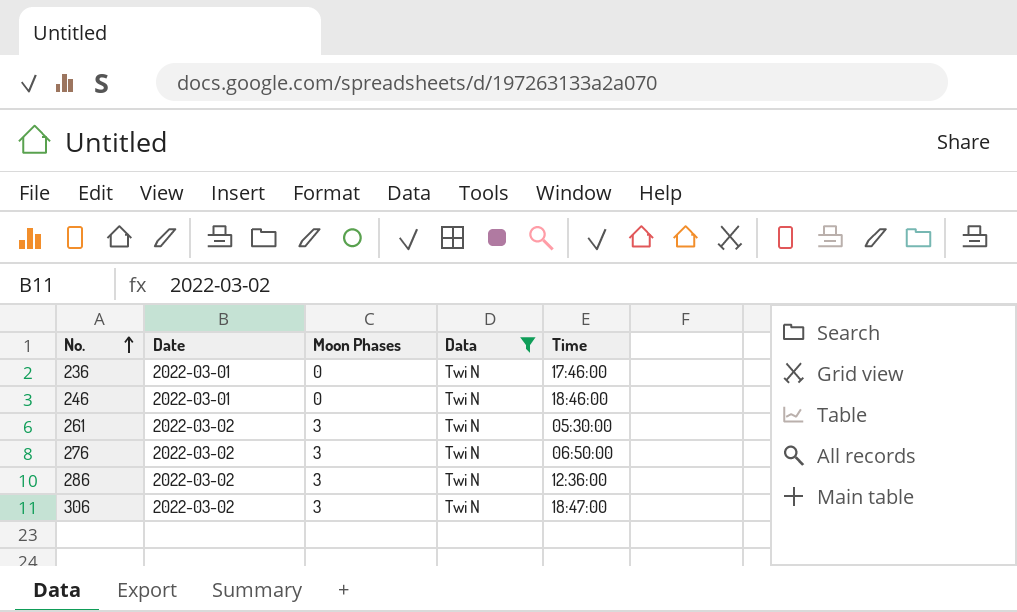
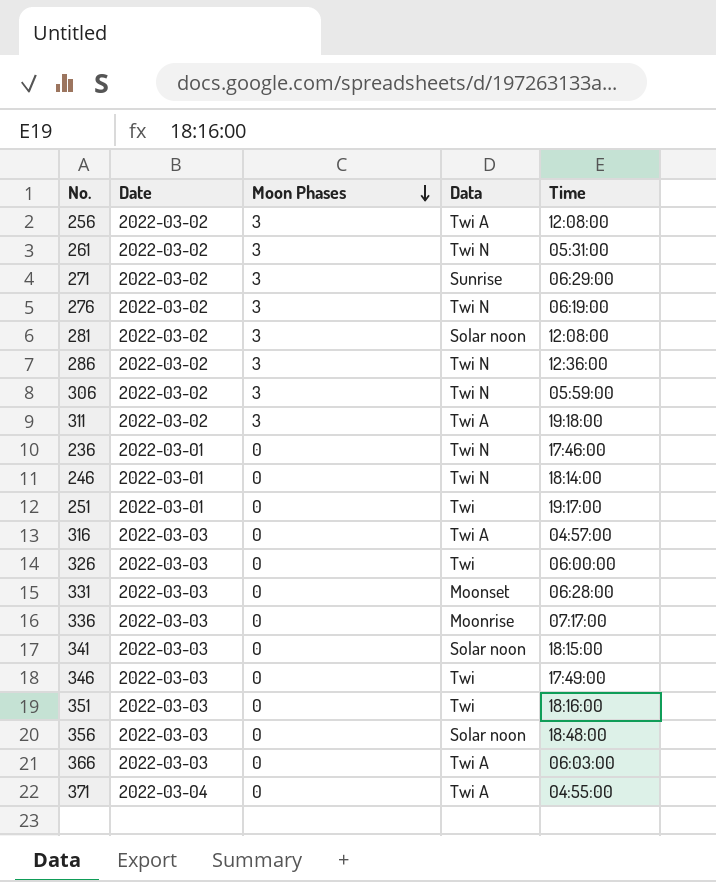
filter: Data = Twi N -> none
row order: No. ascending -> Moon Phases descending
261 | Time: 05:30:00 -> 05:31:00
276 | Time: 06:50:00 -> 06:19:00
306 | Time: 18:47:00 -> 05:59:00
246 | Time: 18:46:00 -> 18:14:00

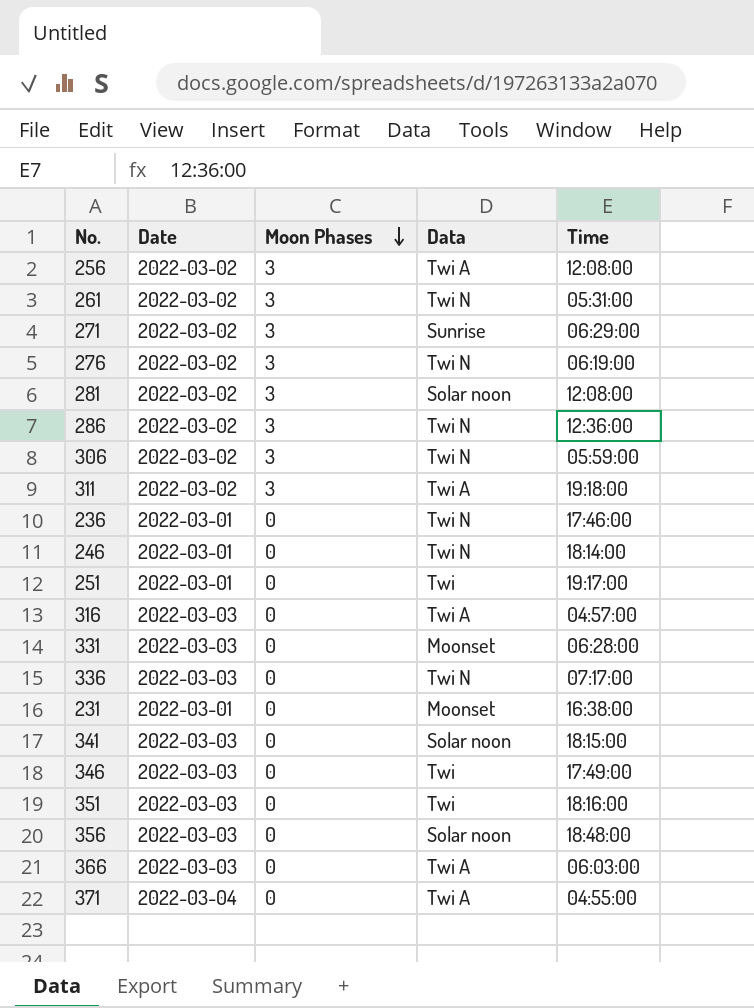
row 326: 2022-03-03 | 0 | Twi | 06:00:00 -> none
336 | Data: Moonrise -> Twi N
row 231: none -> 2022-03-01 | 0 | Moonset | 16:38:00

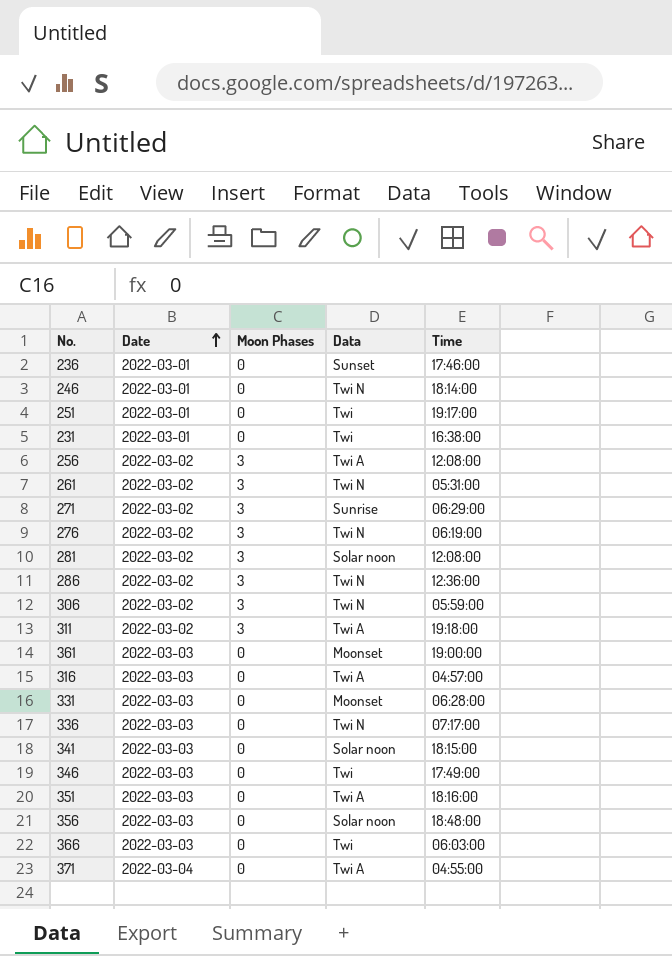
row order: Moon Phases descending -> Date ascending
236 | Data: Twi N -> Sunset
231 | Data: Moonset -> Twi
row 361: none -> 2022-03-03 | 0 | Moonset | 19:00:00
351 | Data: Twi -> Twi A
366 | Data: Twi A -> Twi

